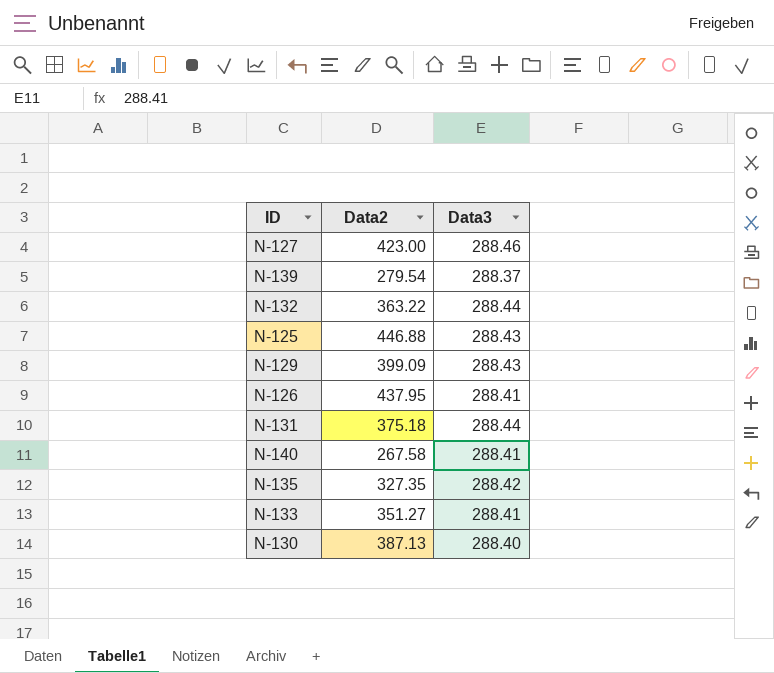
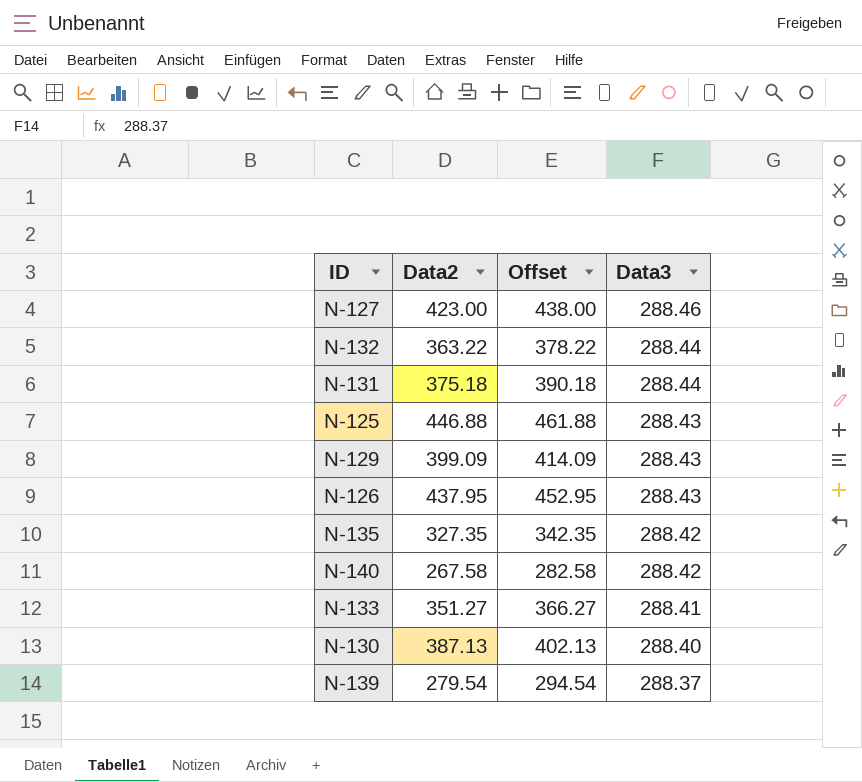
row order: none -> Data3 descending
column Offset | formula: none -> [Data2] + 15
N-126 | Data3: 288.41 -> 288.43
N-140 | Data3: 288.41 -> 288.42

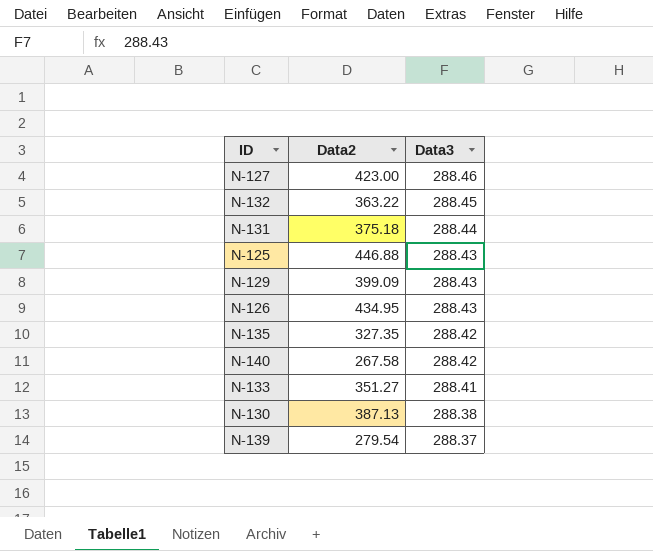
column Offset | formula: [Data2] + 15 -> none
N-132 | Data3: 288.44 -> 288.45
N-126 | Data2: 437.95 -> 434.95
N-130 | Data3: 288.40 -> 288.38

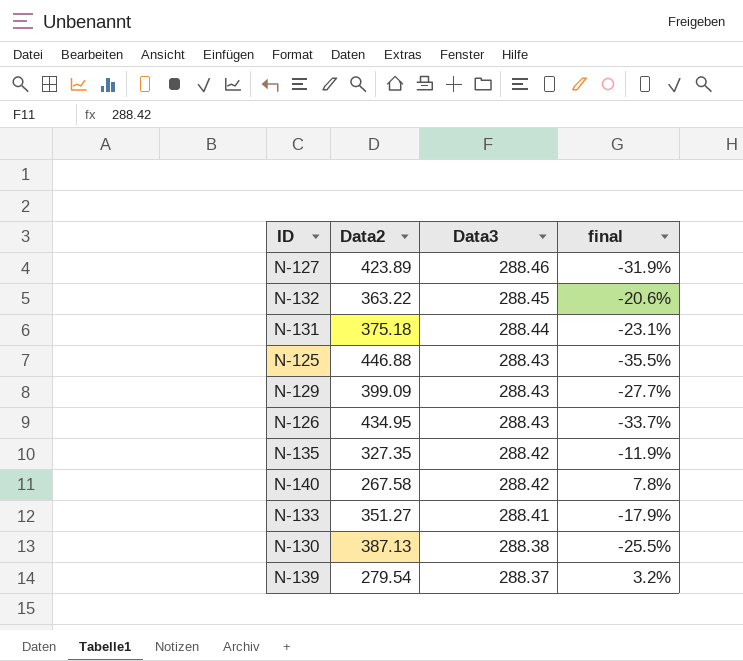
column final | formula: none -> ([Data3] - [Data2]) / [Data2]
N-127 | Data2: 423.00 -> 423.89

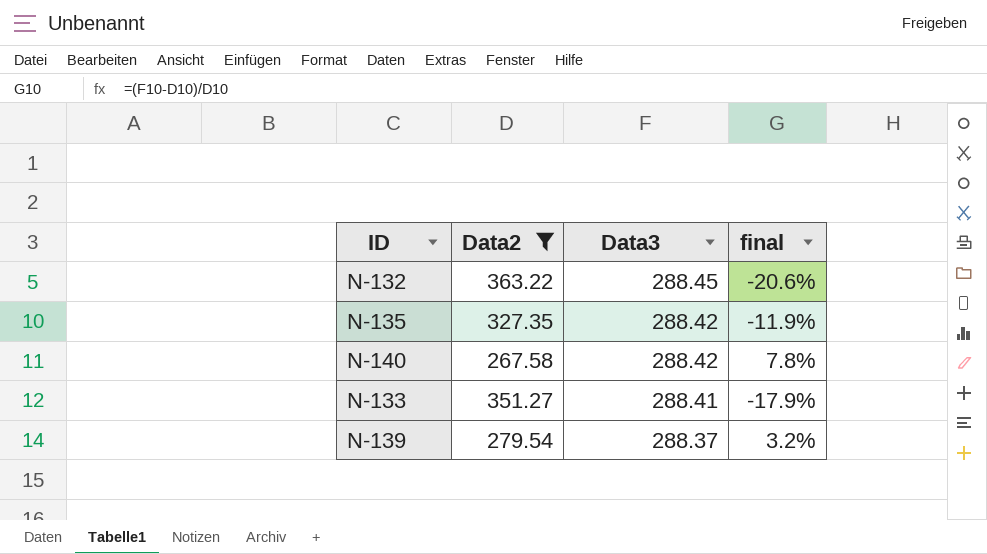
filter: none -> Data2 <= 363.22

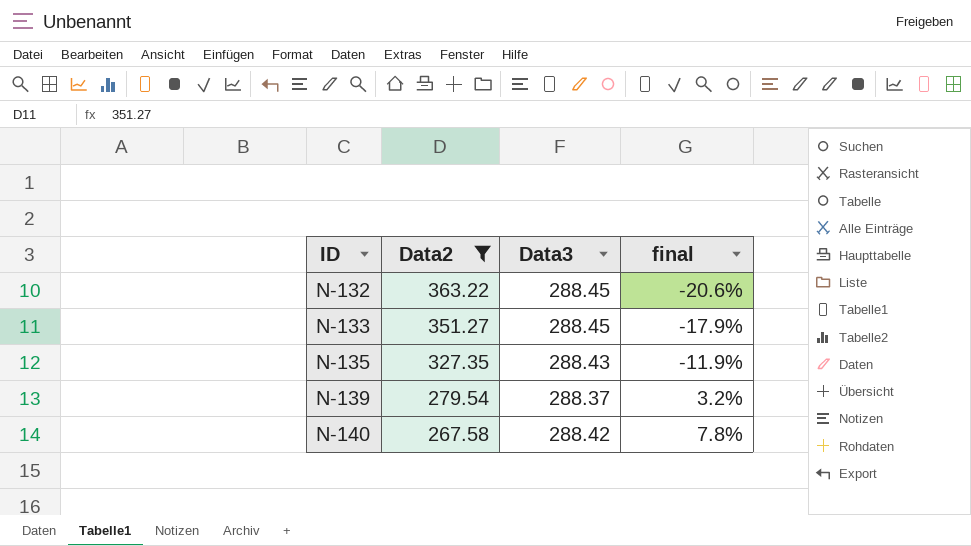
row order: Data3 descending -> ID ascending
N-133 | Data3: 288.41 -> 288.45
N-135 | Data3: 288.42 -> 288.43

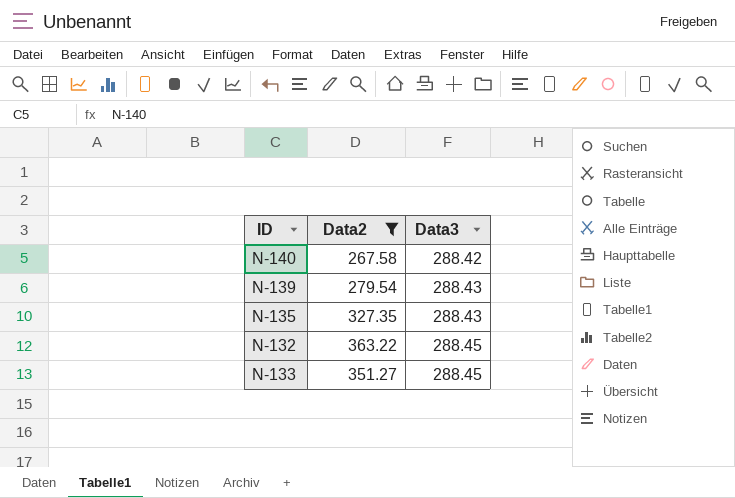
row order: ID ascending -> Data3 ascending
column final | formula: ([Data3] - [Data2]) / [Data2] -> none
N-139 | Data3: 288.37 -> 288.43

